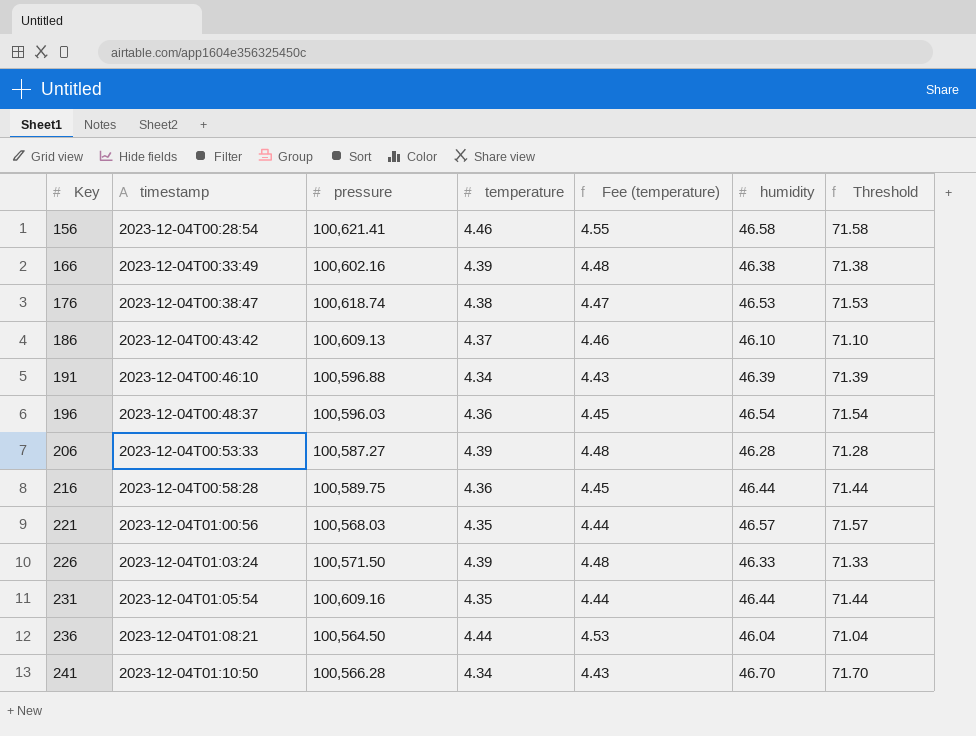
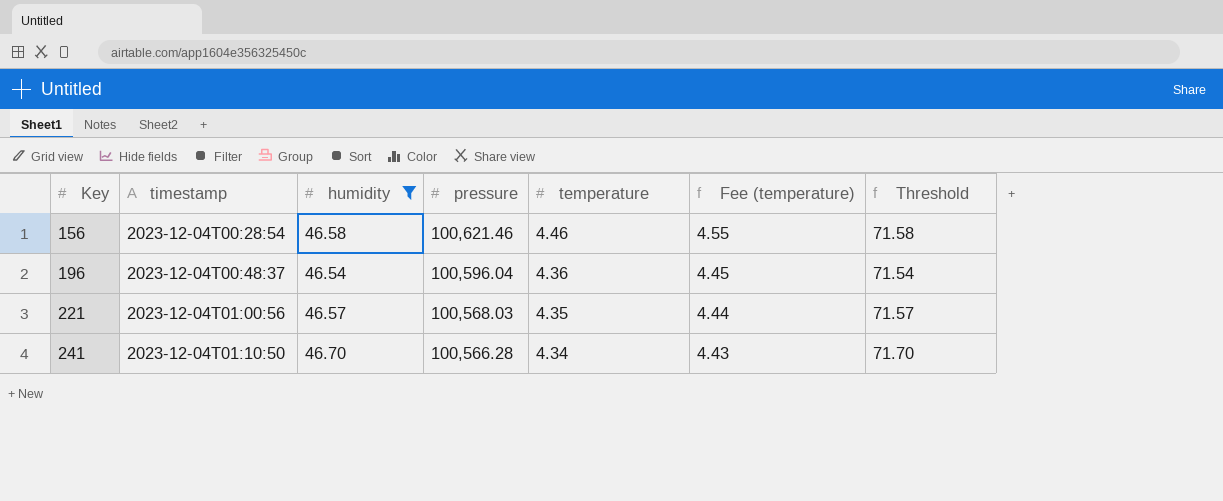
filter: none -> humidity >= 46.54
column humidity | position: 6 -> 3
156 | pressure: 100,621.41 -> 100,621.46
196 | pressure: 100,596.03 -> 100,596.04

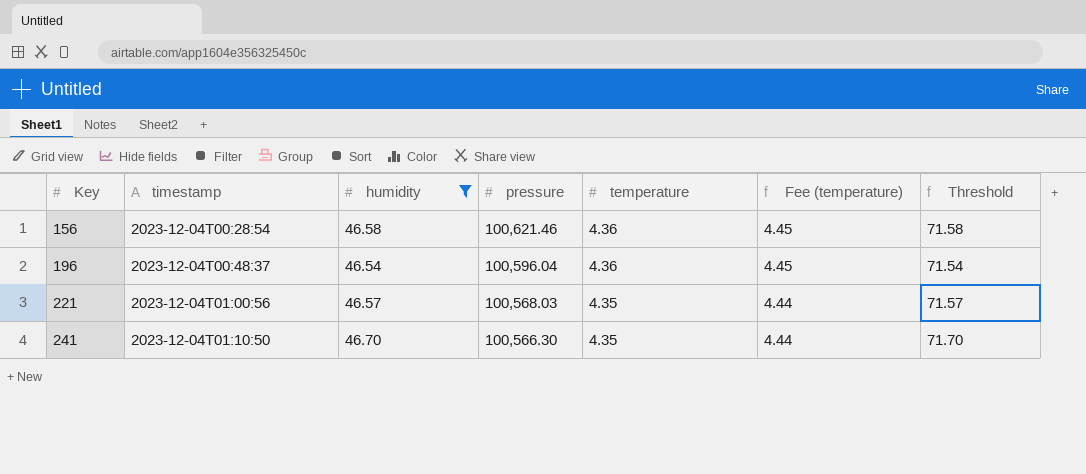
156 | temperature: 4.46 -> 4.36
156 | Fee (temperature): 4.55 -> 4.45
241 | pressure: 100,566.28 -> 100,566.30
241 | temperature: 4.34 -> 4.35
241 | Fee (temperature): 4.43 -> 4.44

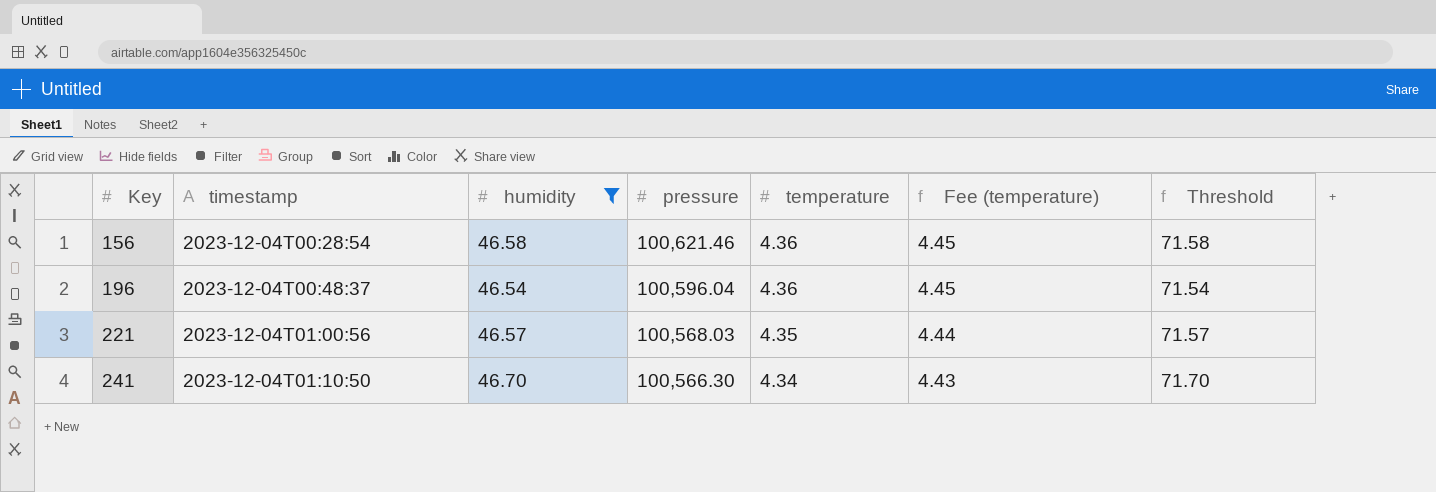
241 | temperature: 4.35 -> 4.34
241 | Fee (temperature): 4.44 -> 4.43

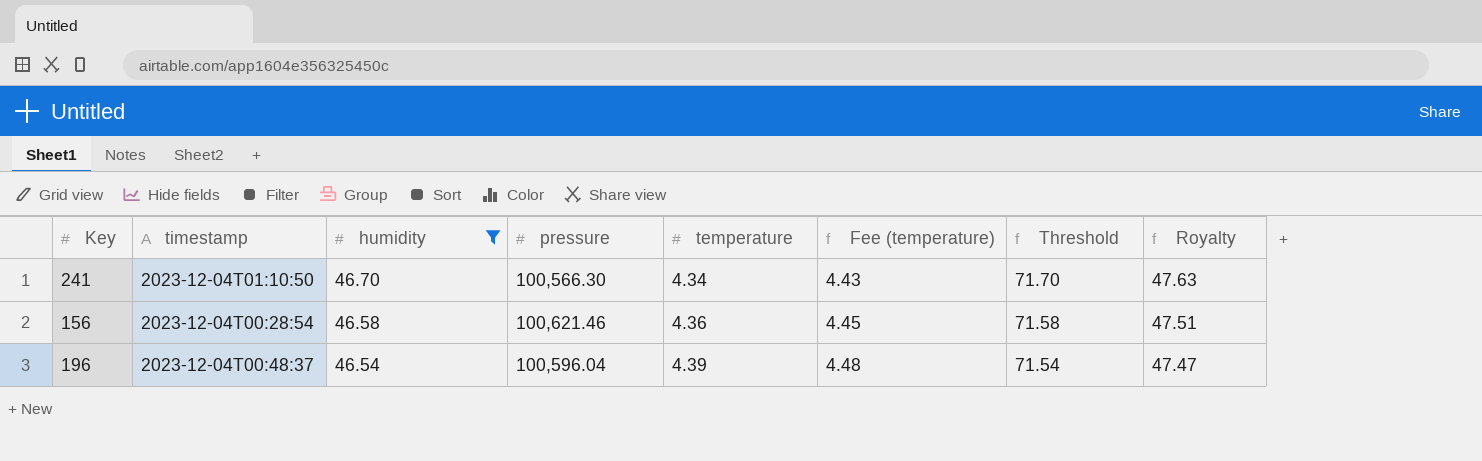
row order: Key ascending -> humidity descending
column Royalty | formula: none -> [humidity] * 1.02
row 221: 2023-12-04T01:00:56 | 46.57 | 100,568.03 | 4.35 | 4.44 | 71.57 -> none
196 | temperature: 4.36 -> 4.39
196 | Fee (temperature): 4.45 -> 4.48

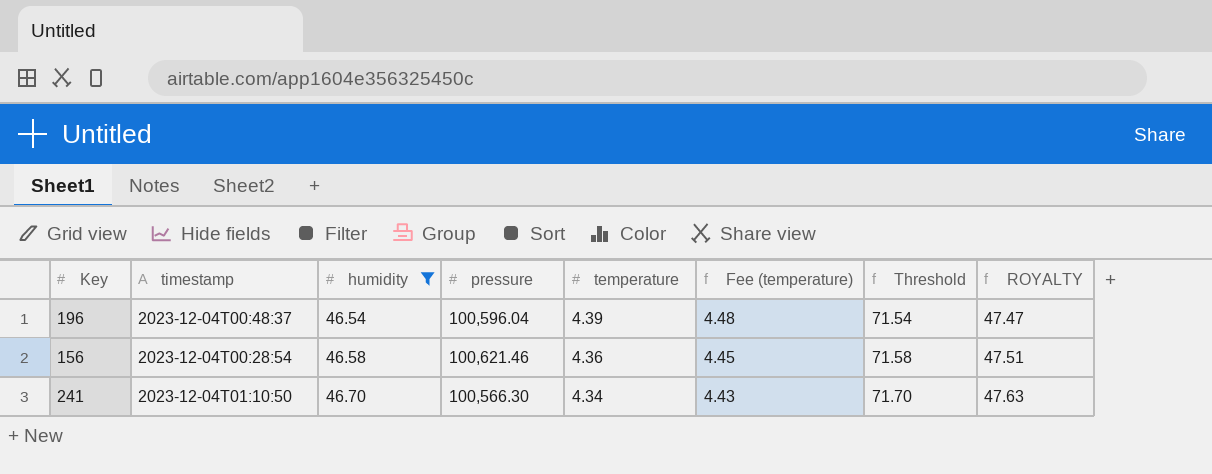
row order: humidity descending -> humidity ascending
column name: Royalty -> ROYALTY

